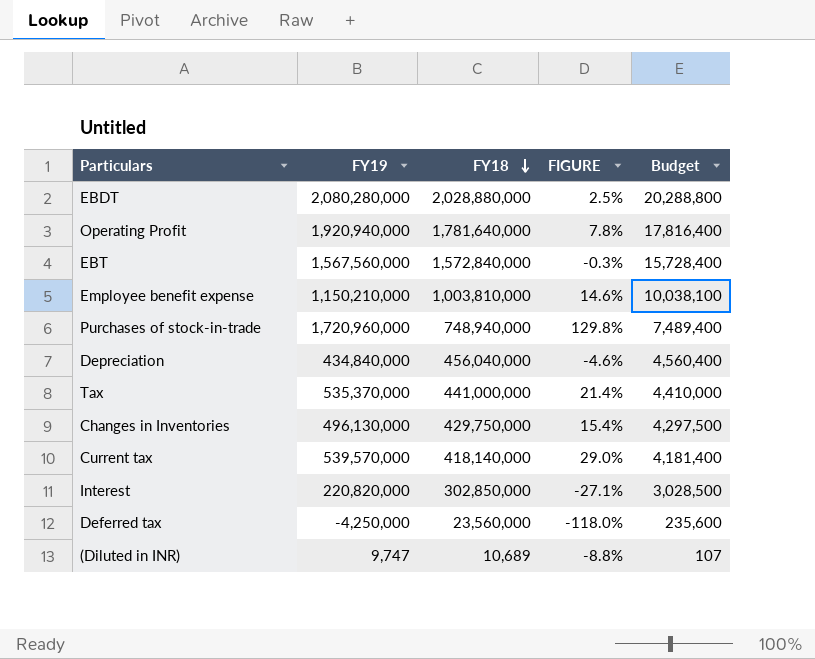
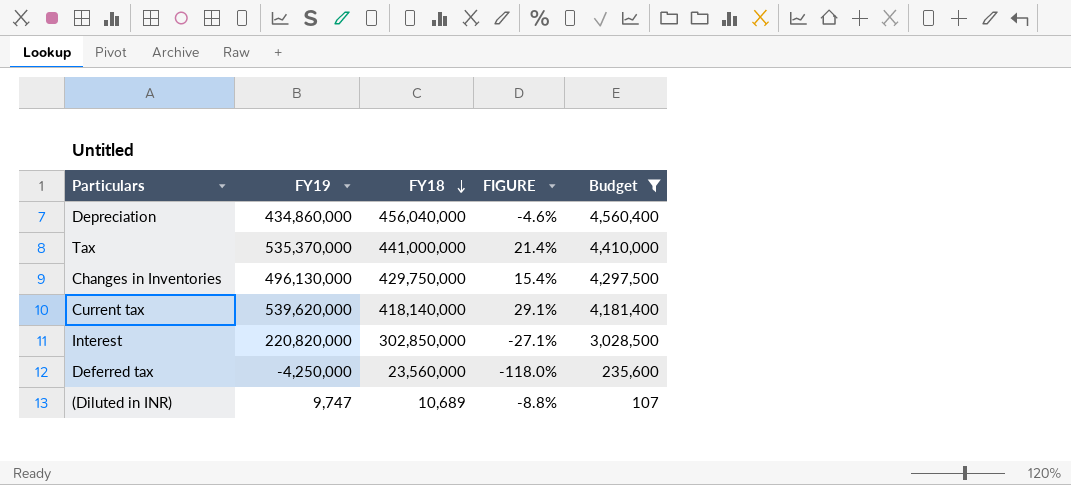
filter: none -> Budget <= 4,560,400
Depreciation | FY19: 434,840,000 -> 434,860,000
Current tax | FY19: 539,570,000 -> 539,620,000
Current tax | FIGURE: 29.0% -> 29.1%

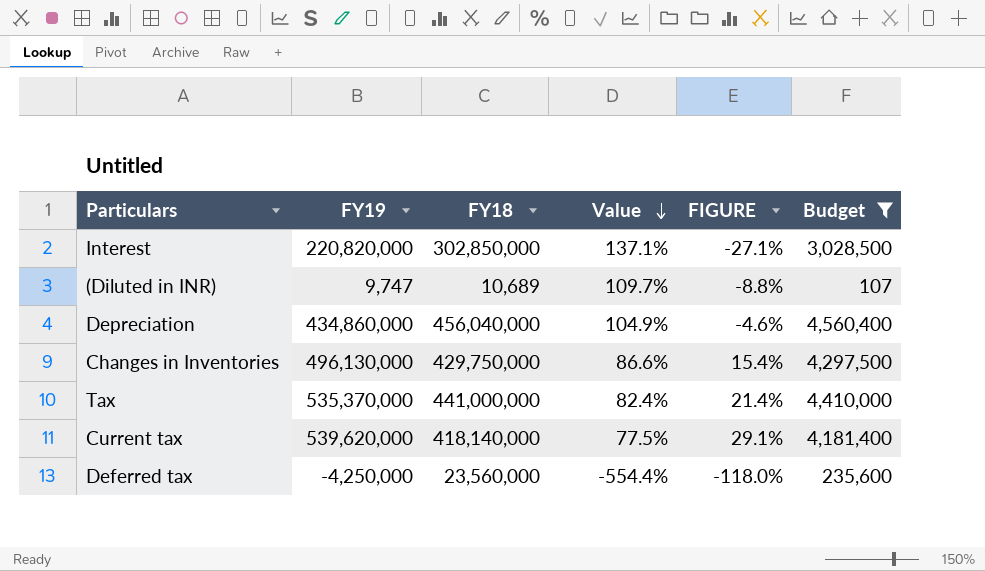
row order: FY18 descending -> Value descending
column Value | formula: none -> [FY18] / [FY19]

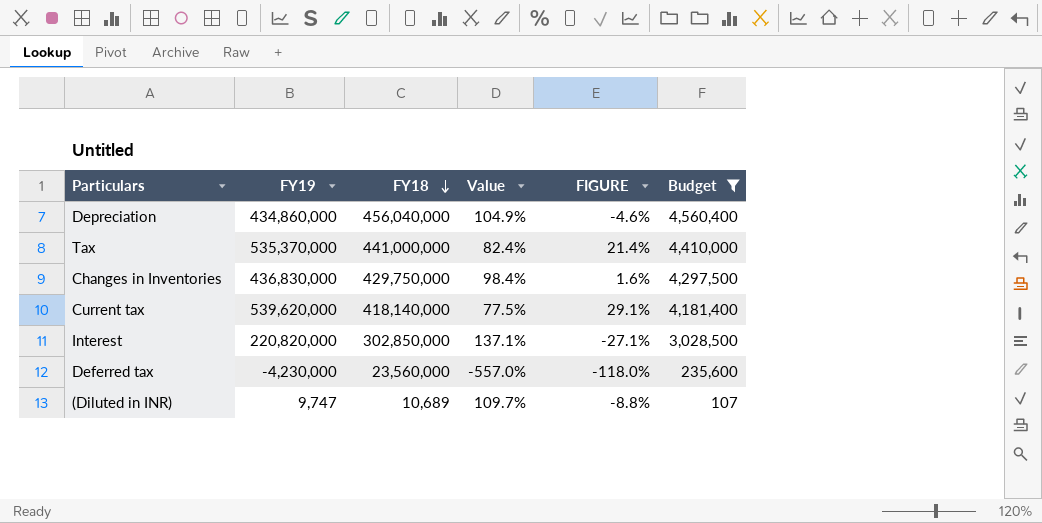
row order: Value descending -> FY18 descending
Changes in Inventories | FY19: 496,130,000 -> 436,830,000
Changes in Inventories | Value: 86.6% -> 98.4%
Changes in Inventories | FIGURE: 15.4% -> 1.6%
Deferred tax | FY19: -4,250,000 -> -4,230,000
Deferred tax | Value: -554.4% -> -557.0%

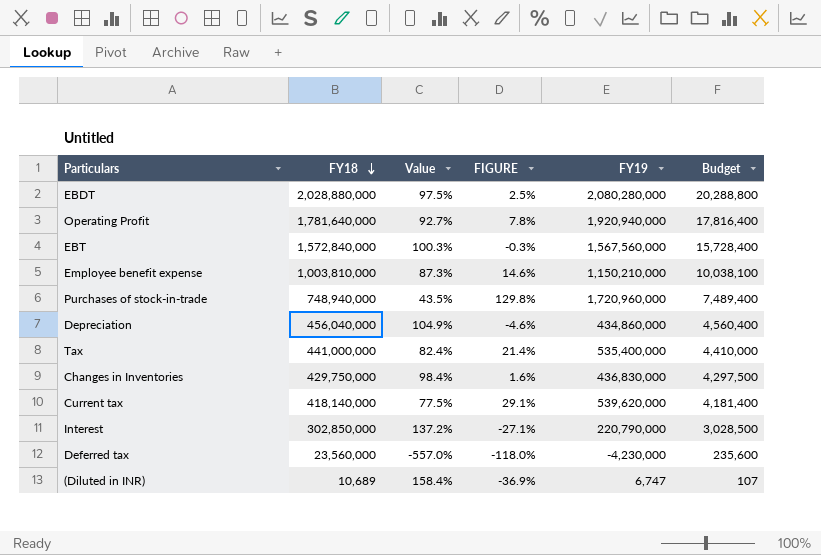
filter: Budget <= 4,560,400 -> none
column FY19 | position: 2 -> 5
Tax | FY19: 535,370,000 -> 535,400,000
Interest | Value: 137.1% -> 137.2%
Interest | FY19: 220,820,000 -> 220,790,000
(Diluted in INR) | Value: 109.7% -> 158.4%
(Diluted in INR) | FIGURE: -8.8% -> -36.9%
(Diluted in INR) | FY19: 9,747 -> 6,747

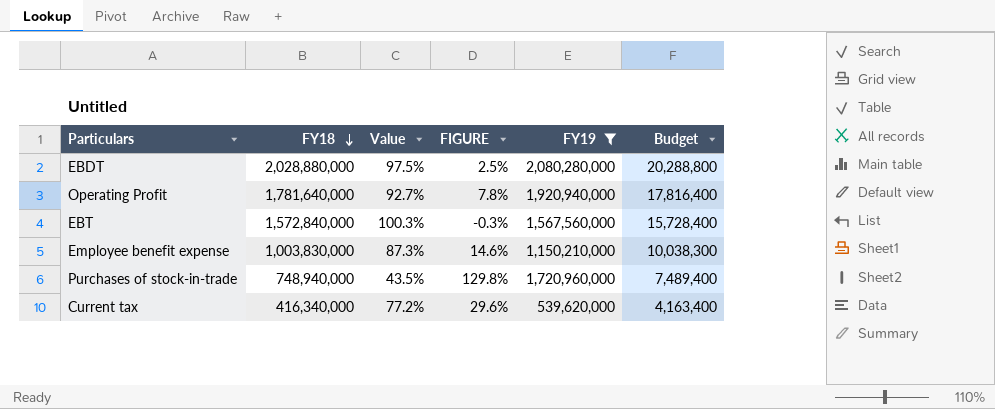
filter: none -> FY19 >= 539,620,000
Employee benefit expense | FY18: 1,003,810,000 -> 1,003,830,000
Employee benefit expense | Budget: 10,038,100 -> 10,038,300
Current tax | FY18: 418,140,000 -> 416,340,000
Current tax | Value: 77.5% -> 77.2%
Current tax | FIGURE: 29.1% -> 29.6%
Current tax | Budget: 4,181,400 -> 4,163,400

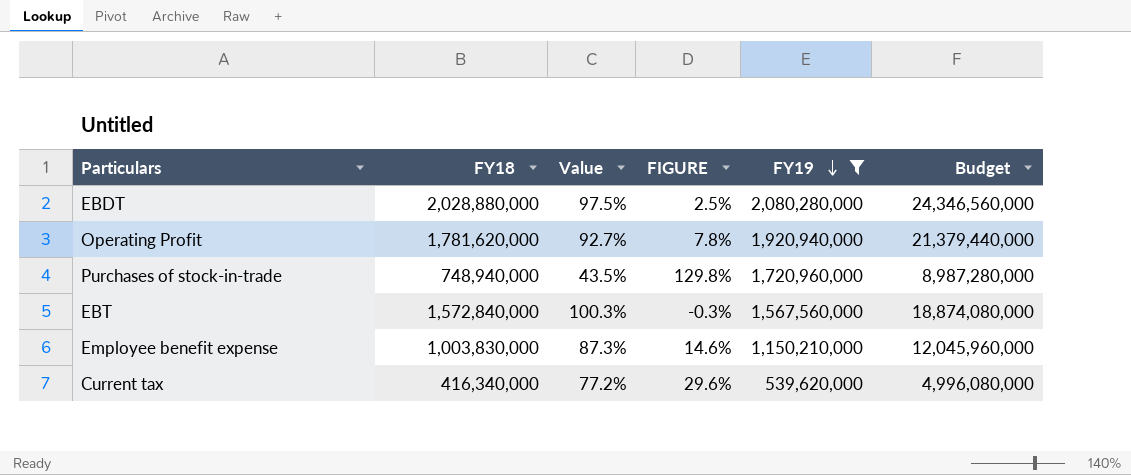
row order: FY18 descending -> FY19 descending
column Budget | formula: [FY18] * 0.01 -> [FY18] * 12
Operating Profit | FY18: 1,781,640,000 -> 1,781,620,000

